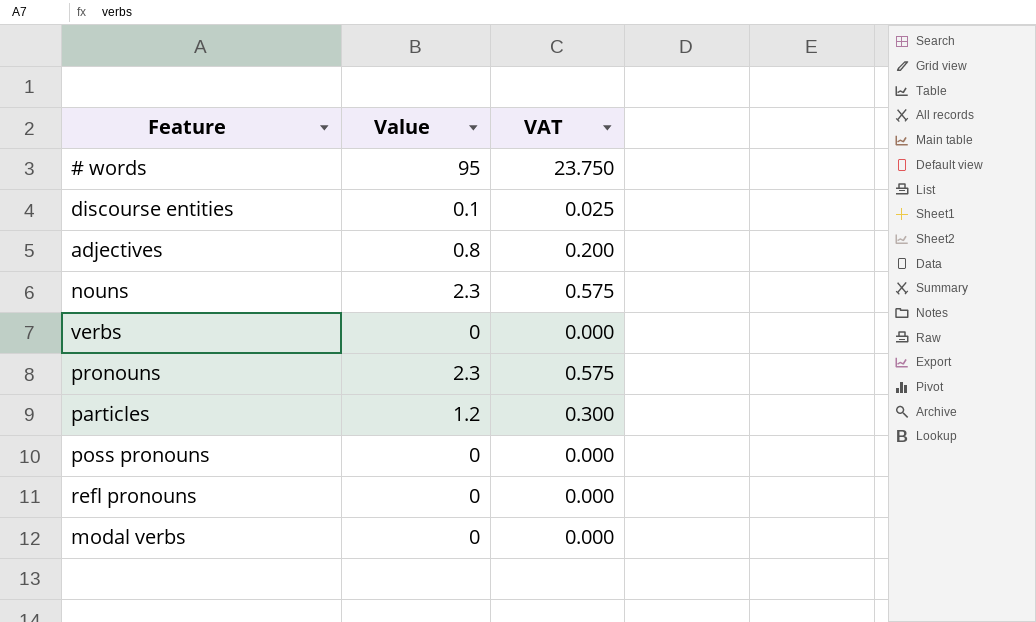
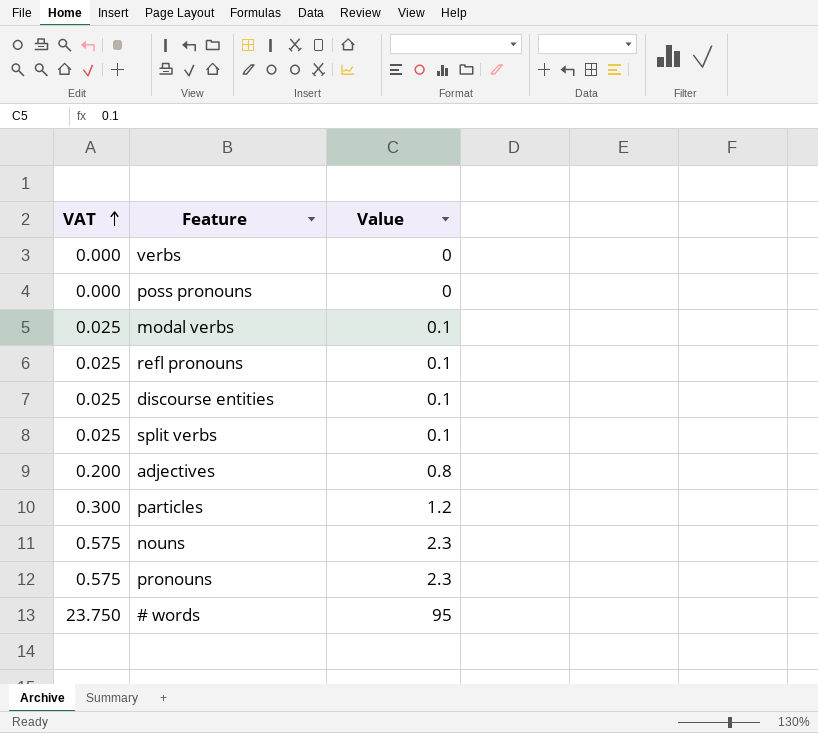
row order: none -> VAT ascending
column VAT | position: 3 -> 1
modal verbs | VAT: 0.000 -> 0.025
modal verbs | Value: 0 -> 0.1
refl pronouns | VAT: 0.000 -> 0.025
refl pronouns | Value: 0 -> 0.1
row split verbs: none -> 0.025 | 0.1

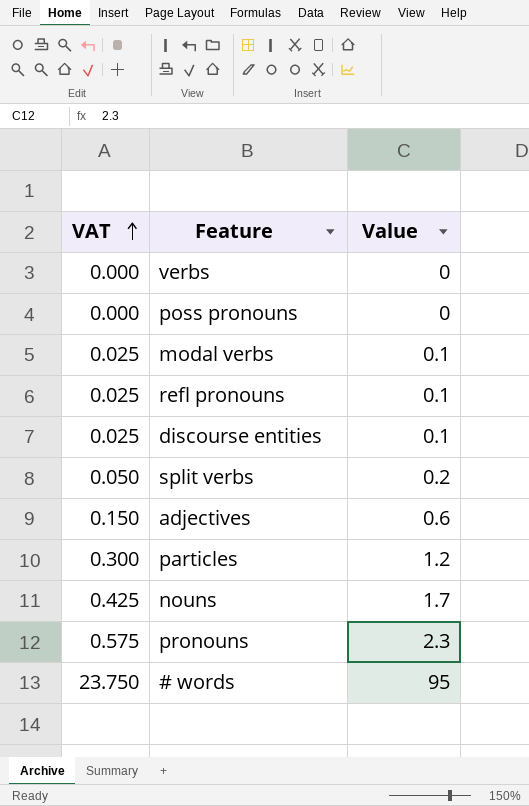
split verbs | VAT: 0.025 -> 0.050
split verbs | Value: 0.1 -> 0.2
adjectives | VAT: 0.200 -> 0.150
adjectives | Value: 0.8 -> 0.6
nouns | VAT: 0.575 -> 0.425
nouns | Value: 2.3 -> 1.7

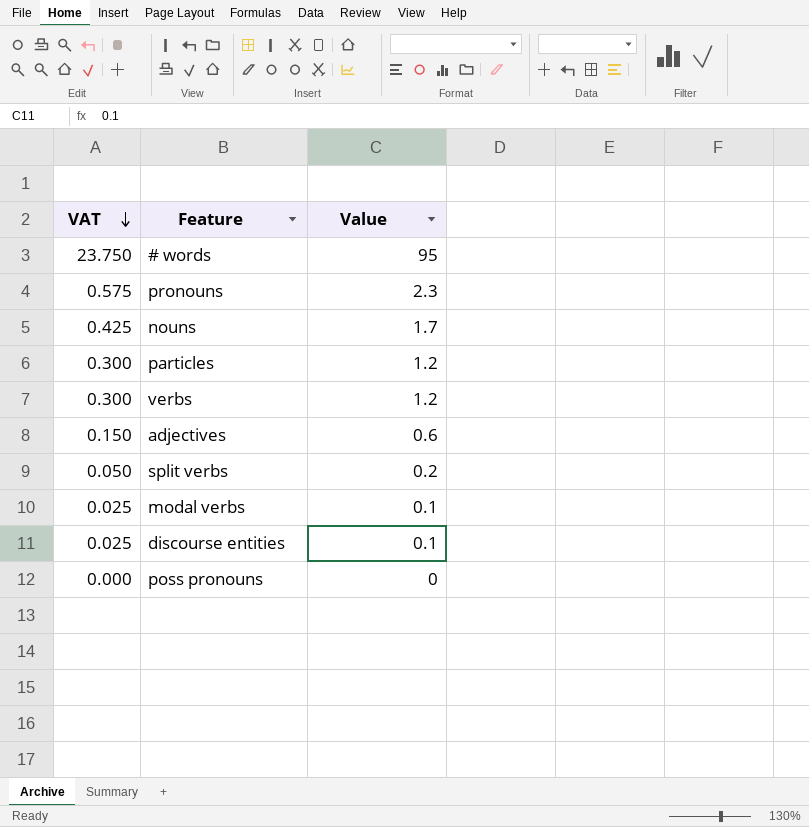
row order: VAT ascending -> VAT descending
row refl pronouns: 0.025 | 0.1 -> none
verbs | VAT: 0.000 -> 0.300
verbs | Value: 0 -> 1.2

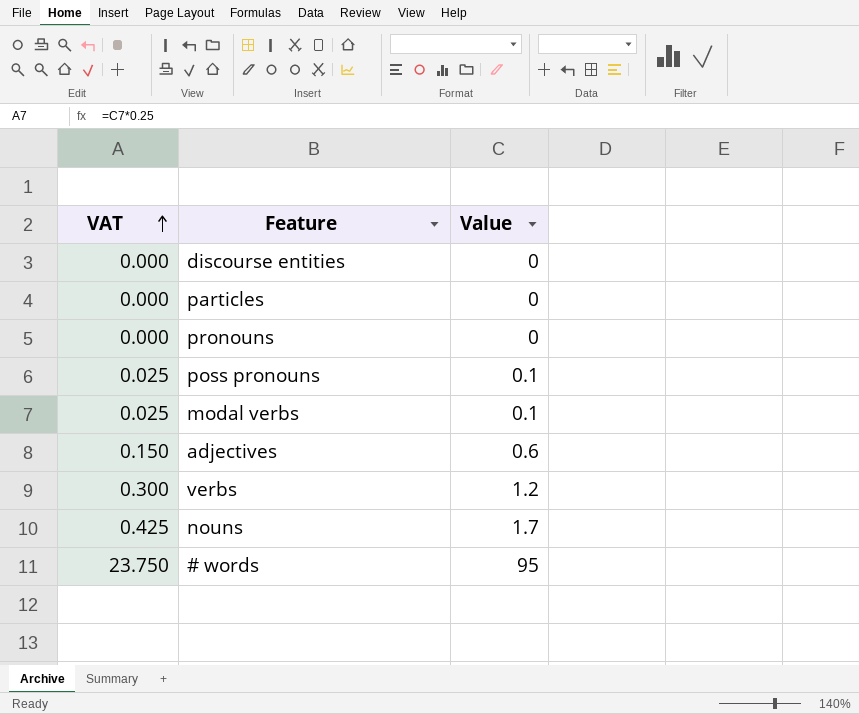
row order: VAT descending -> VAT ascending
row split verbs: 0.050 | 0.2 -> none
discourse entities | VAT: 0.025 -> 0.000
discourse entities | Value: 0.1 -> 0
particles | VAT: 0.300 -> 0.000
particles | Value: 1.2 -> 0
pronouns | VAT: 0.575 -> 0.000
pronouns | Value: 2.3 -> 0
poss pronouns | VAT: 0.000 -> 0.025
poss pronouns | Value: 0 -> 0.1

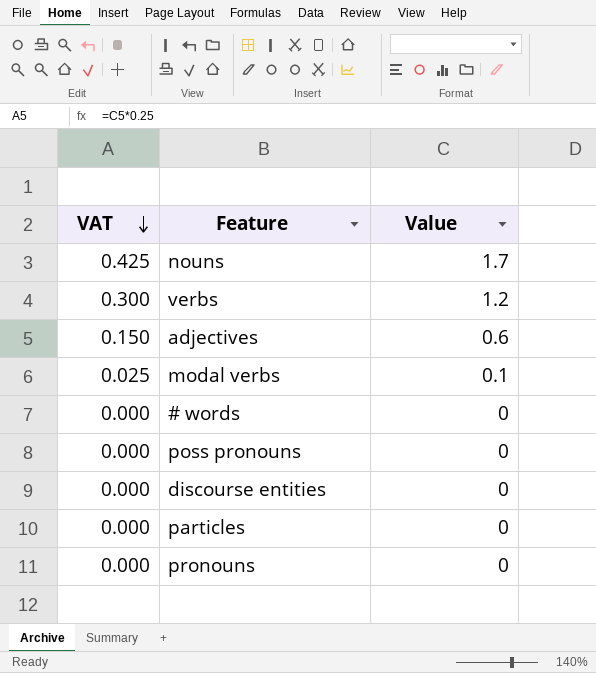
row order: VAT ascending -> VAT descending
# words | VAT: 23.750 -> 0.000
# words | Value: 95 -> 0
poss pronouns | VAT: 0.025 -> 0.000
poss pronouns | Value: 0.1 -> 0

